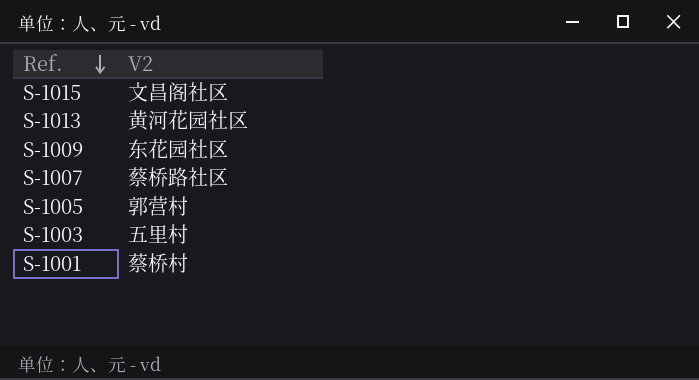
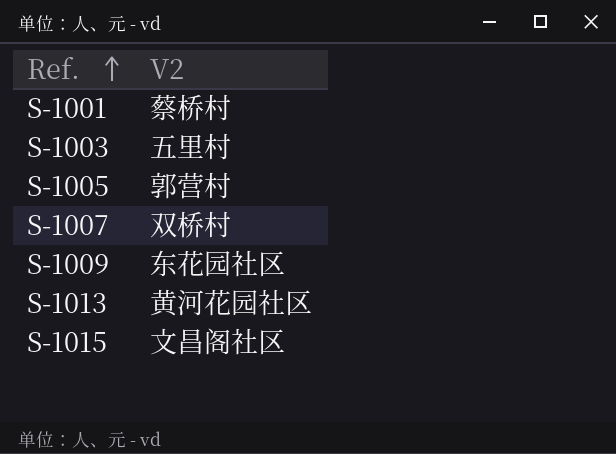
row order: Ref. descending -> Ref. ascending
S-1007 | V2: 蔡桥路社区 -> 双桥村

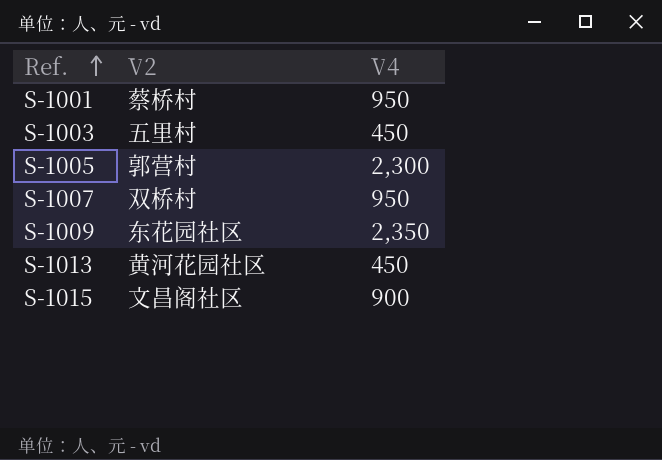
column V4 | position: none -> 3

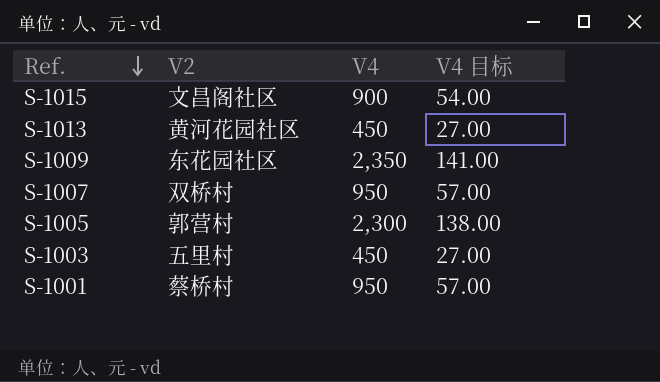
row order: Ref. ascending -> Ref. descending
column V4 目标 | formula: none -> [V4] * 0.06

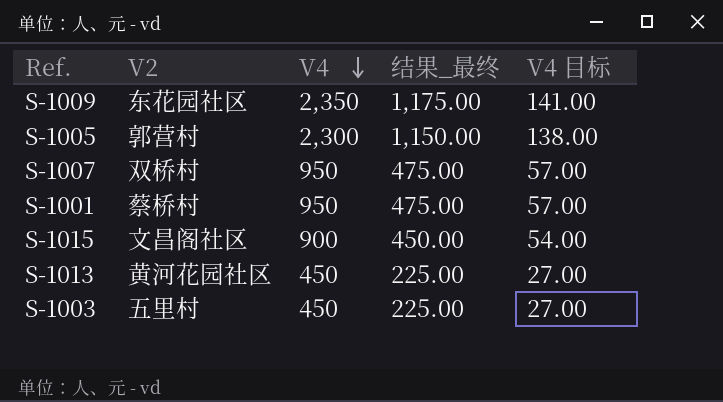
row order: Ref. descending -> V4 descending
column 结果_最终 | formula: none -> [V4] * 0.5

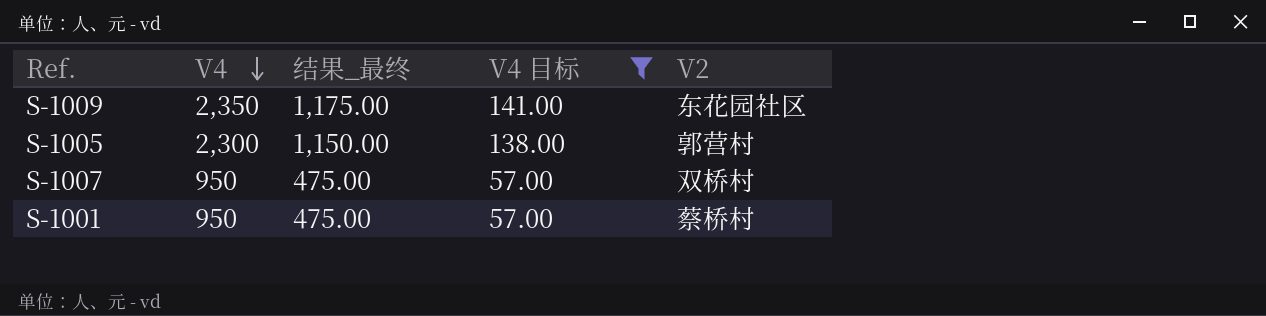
filter: none -> V4 目标 >= 57.00
column V2 | position: 2 -> 5

